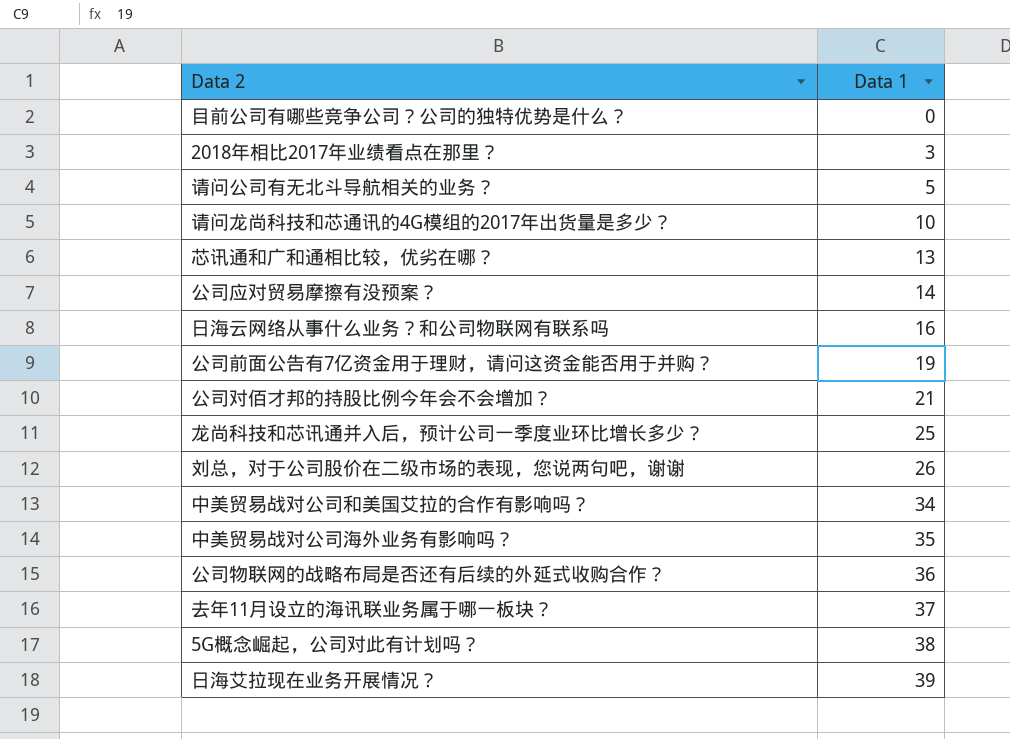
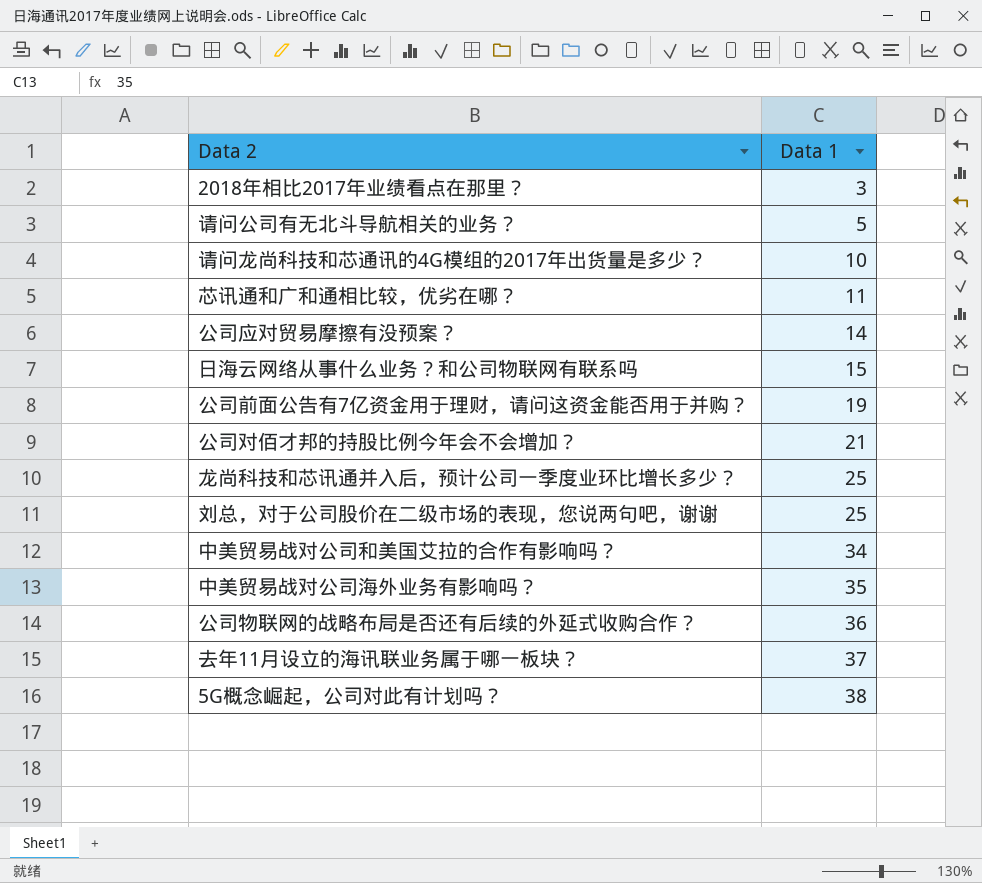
row 目前公司有哪些竞争公司？公司的独特优势是什么？: 0 -> none
row 日海艾拉现在业务开展情况？: 39 -> none
芯讯通和广和通相比较，优劣在哪？ | Data 1: 13 -> 11
日海云网络从事什么业务？和公司物联网有联系吗 | Data 1: 16 -> 15
刘总，对于公司股价在二级市场的表现，您说两句吧，谢谢 | Data 1: 26 -> 25

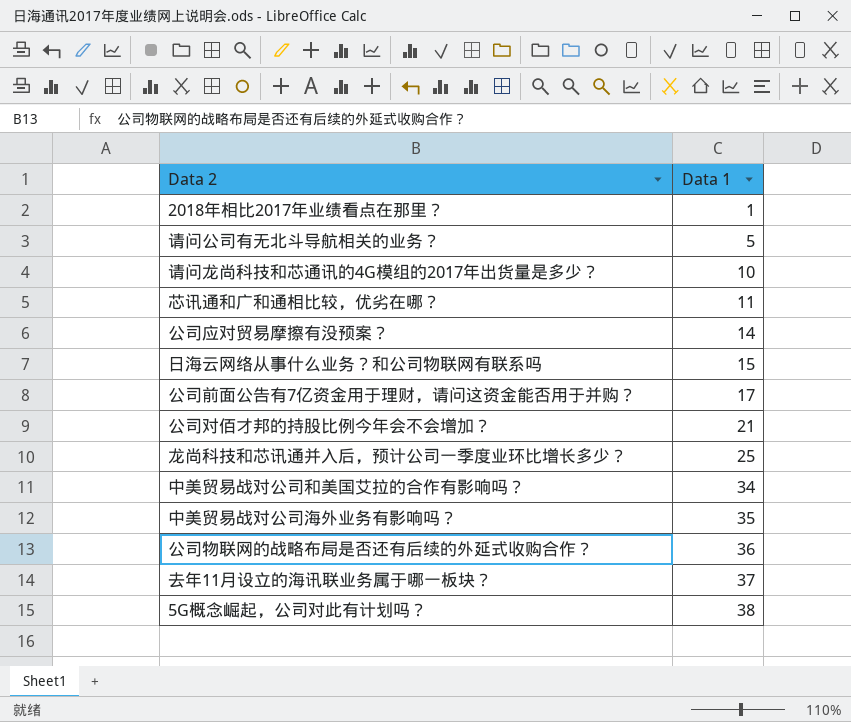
row 刘总，对于公司股价在二级市场的表现，您说两句吧，谢谢: 25 -> none
2018年相比2017年业绩看点在那里？ | Data 1: 3 -> 1
公司前面公告有7亿资金用于理财，请问这资金能否用于并购？ | Data 1: 19 -> 17

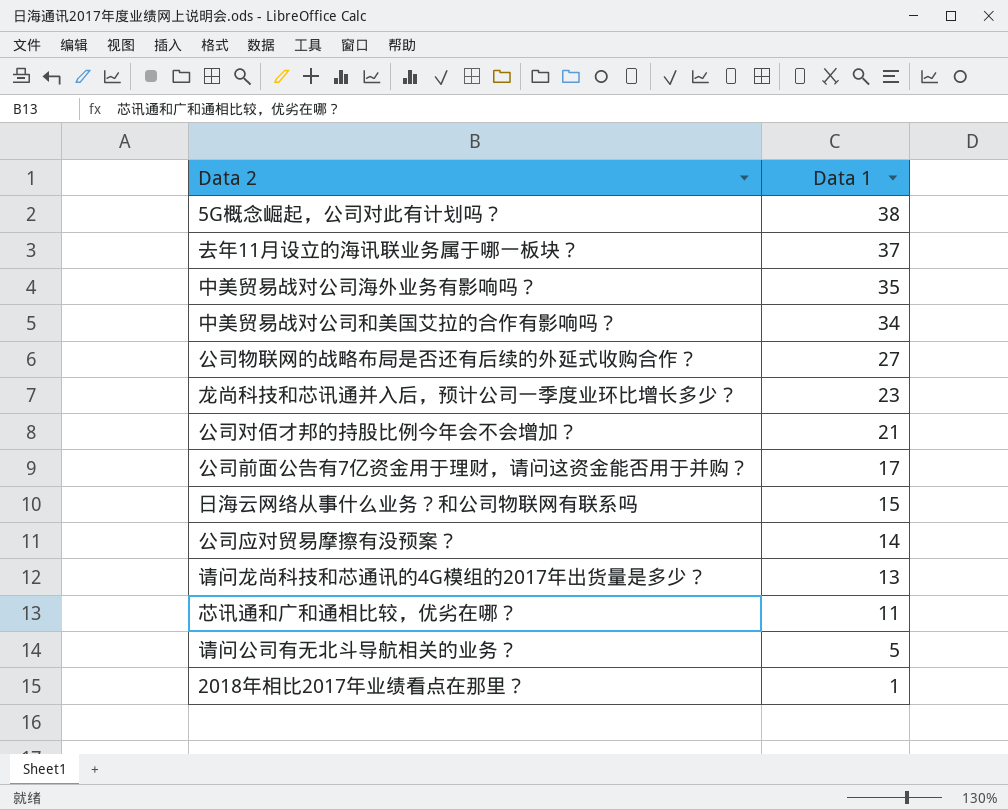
row order: Data 1 ascending -> Data 1 descending
公司物联网的战略布局是否还有后续的外延式收购合作？ | Data 1: 36 -> 27
龙尚科技和芯讯通并入后，预计公司一季度业环比增长多少？ | Data 1: 25 -> 23
请问龙尚科技和芯通讯的4G模组的2017年出货量是多少？ | Data 1: 10 -> 13

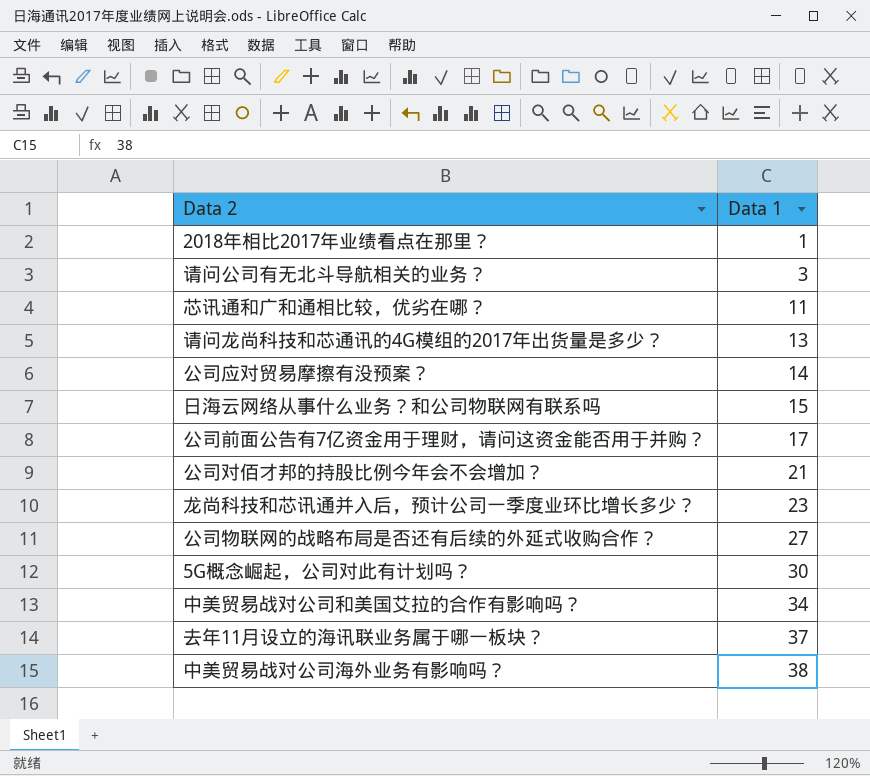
row order: Data 1 descending -> Data 1 ascending
请问公司有无北斗导航相关的业务？ | Data 1: 5 -> 3
5G概念崛起，公司对此有计划吗？ | Data 1: 38 -> 30
中美贸易战对公司海外业务有影响吗？ | Data 1: 35 -> 38

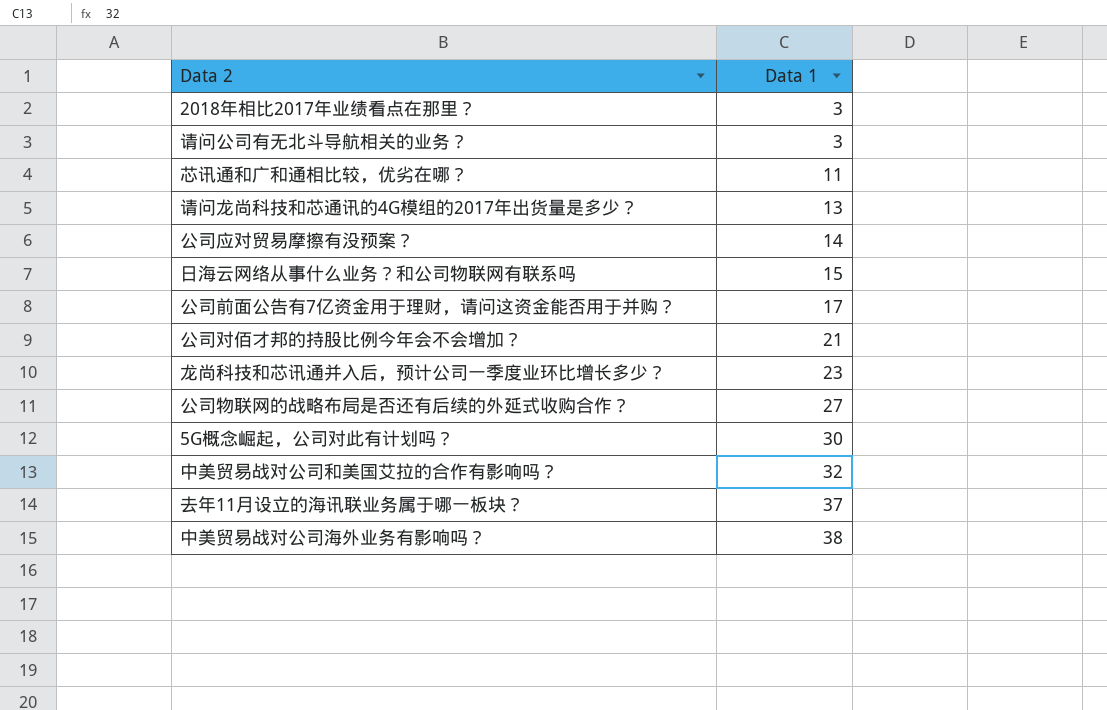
2018年相比2017年业绩看点在那里？ | Data 1: 1 -> 3
中美贸易战对公司和美国艾拉的合作有影响吗？ | Data 1: 34 -> 32

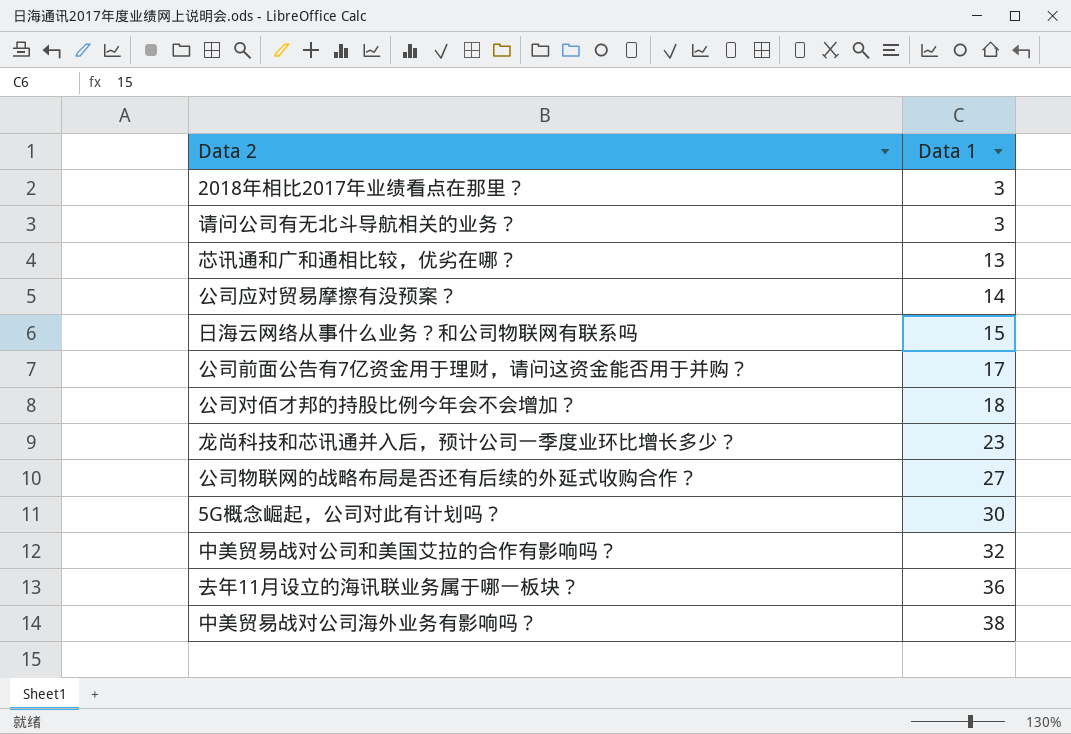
row 请问龙尚科技和芯通讯的4G模组的2017年出货量是多少？: 13 -> none
芯讯通和广和通相比较，优劣在哪？ | Data 1: 11 -> 13
公司对佰才邦的持股比例今年会不会增加？ | Data 1: 21 -> 18
去年11月设立的海讯联业务属于哪一板块？ | Data 1: 37 -> 36

